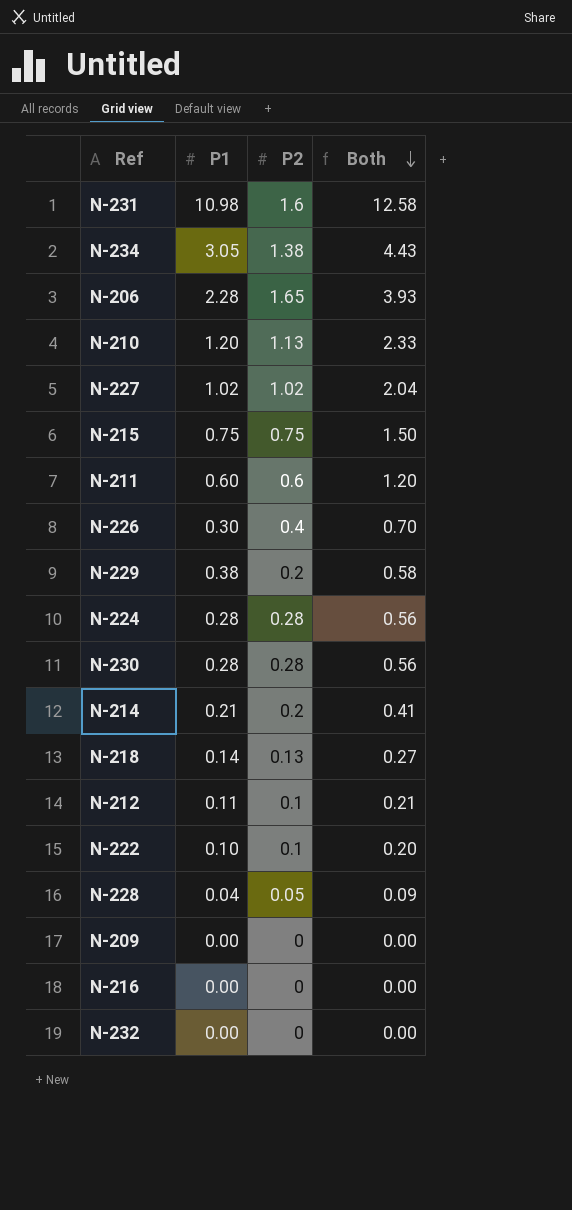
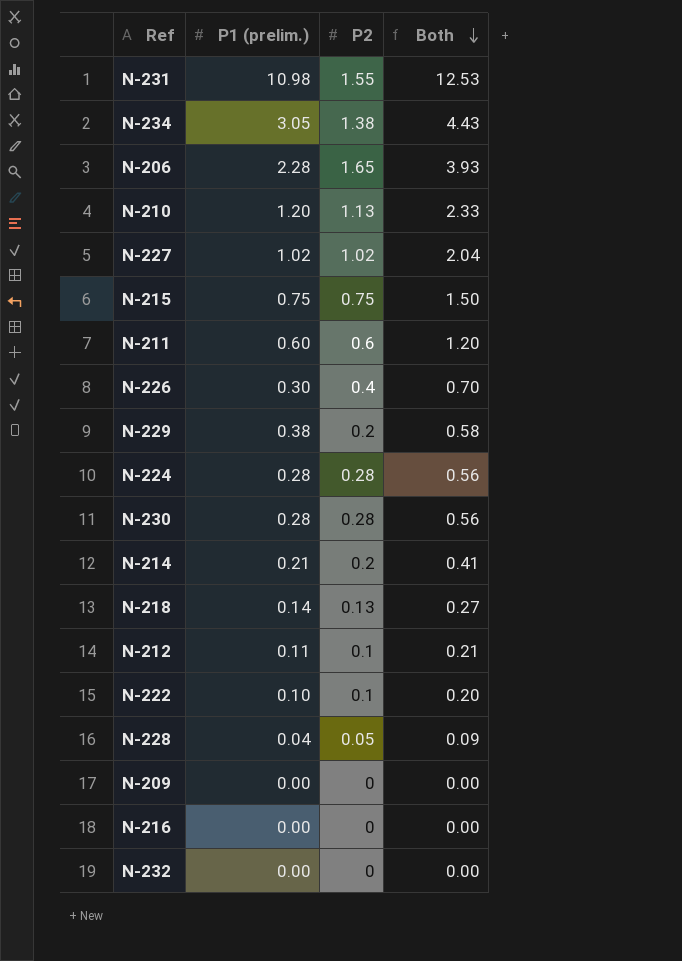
column name: P1 -> P1 (prelim.)
N-231 | P2: 1.6 -> 1.55
N-231 | Both: 12.58 -> 12.53

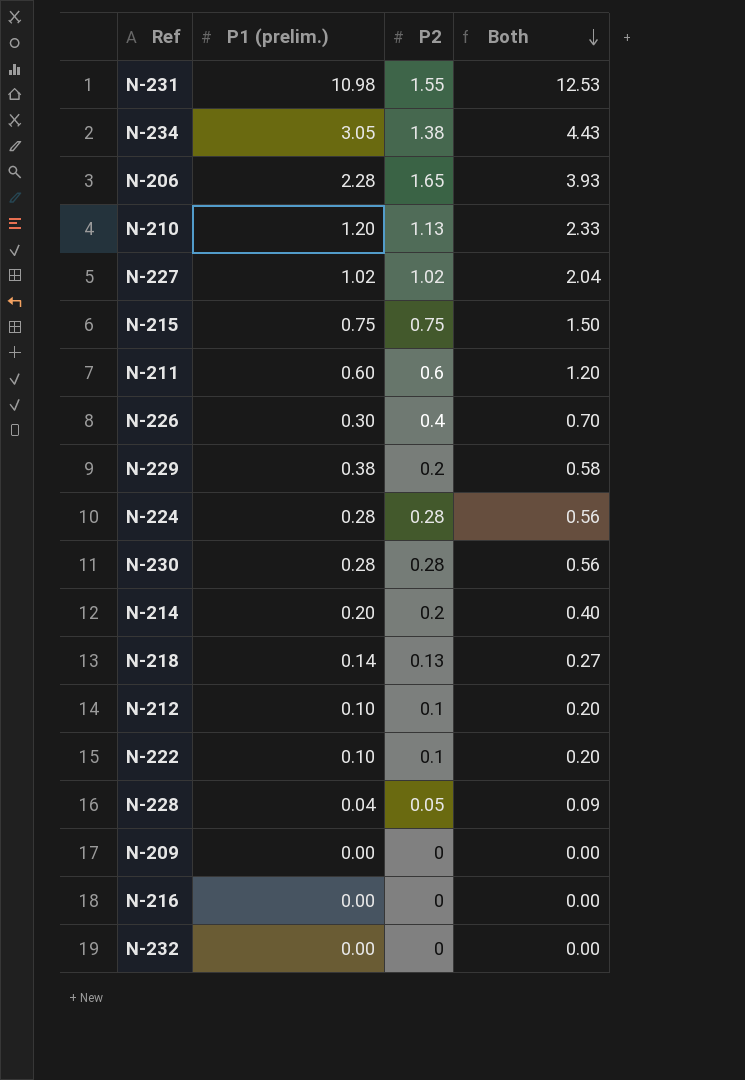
N-214 | P1 (prelim.): 0.21 -> 0.20
N-214 | Both: 0.41 -> 0.40
N-212 | P1 (prelim.): 0.11 -> 0.10
N-212 | Both: 0.21 -> 0.20

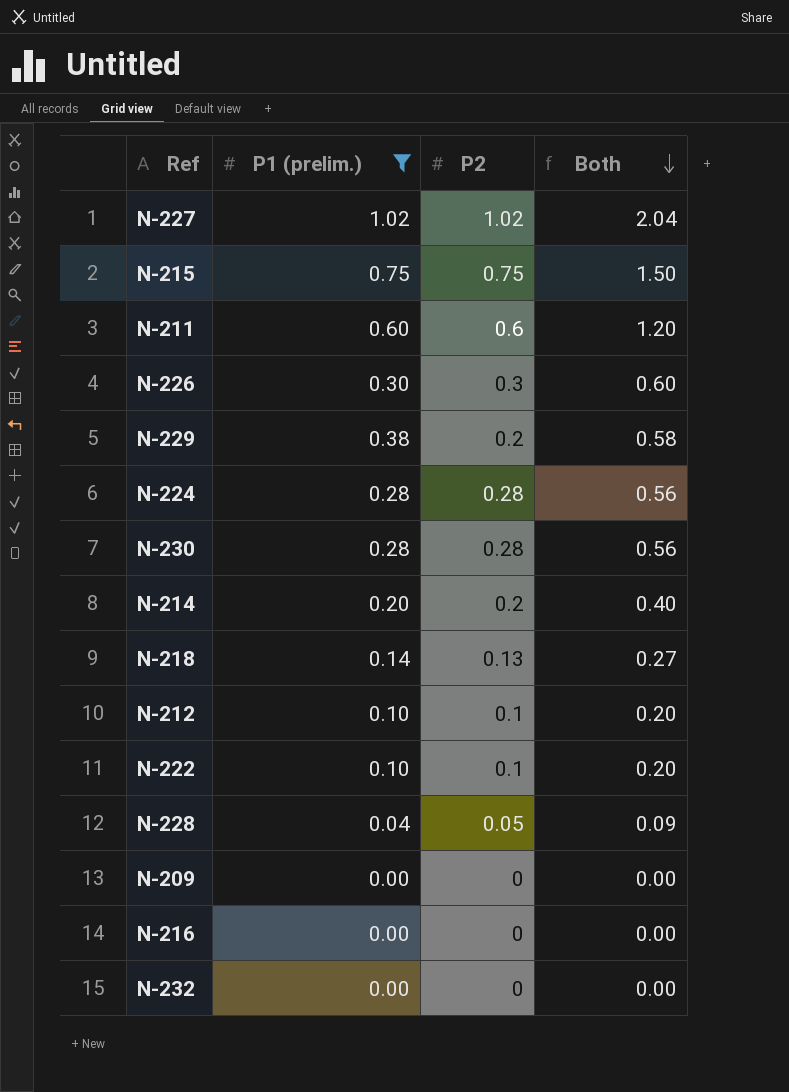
filter: none -> P1 (prelim.) <= 1.02
N-226 | P2: 0.4 -> 0.3
N-226 | Both: 0.70 -> 0.60

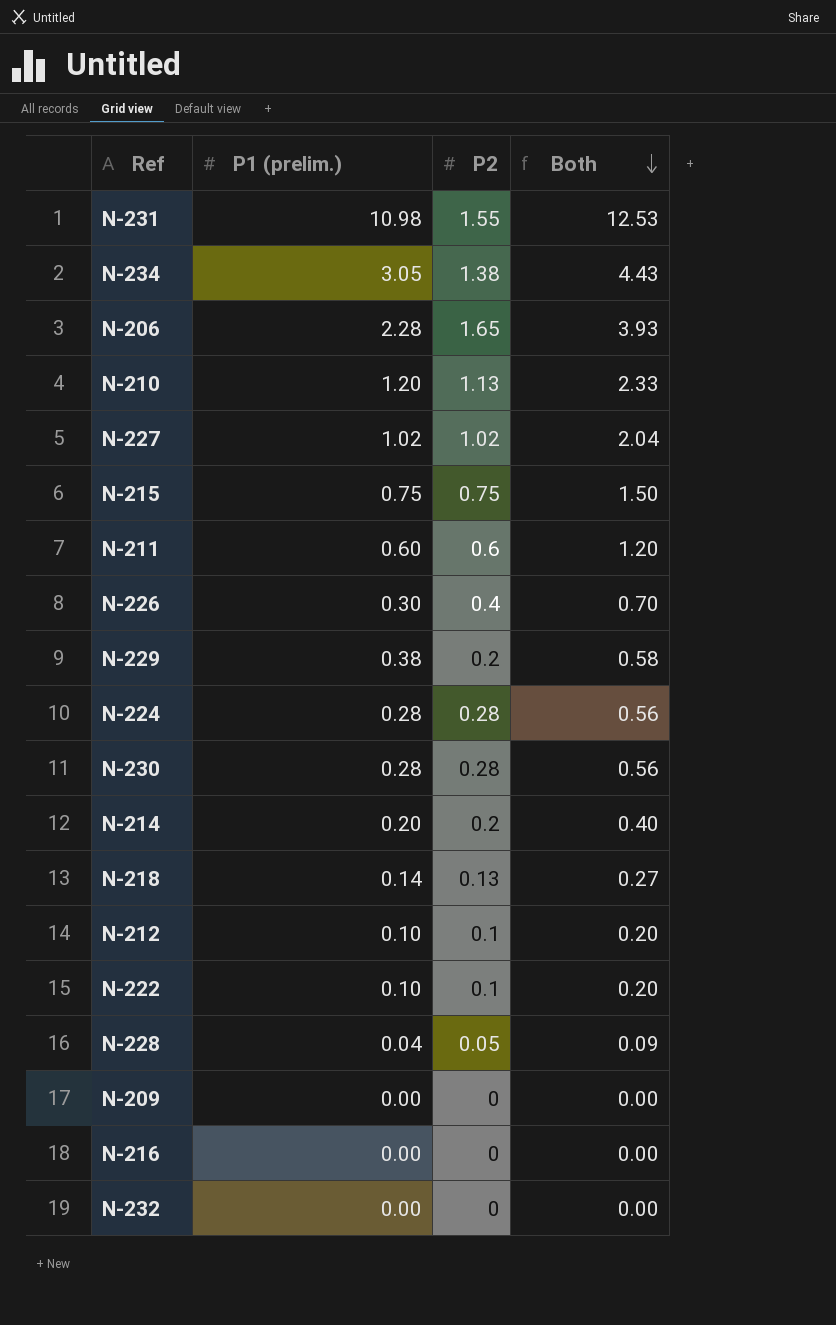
filter: P1 (prelim.) <= 1.02 -> none
N-226 | P2: 0.3 -> 0.4
N-226 | Both: 0.60 -> 0.70

